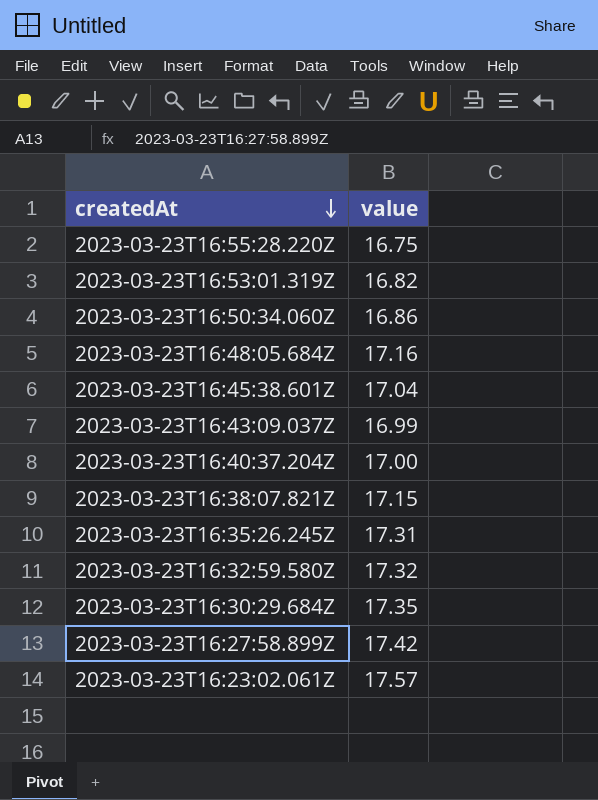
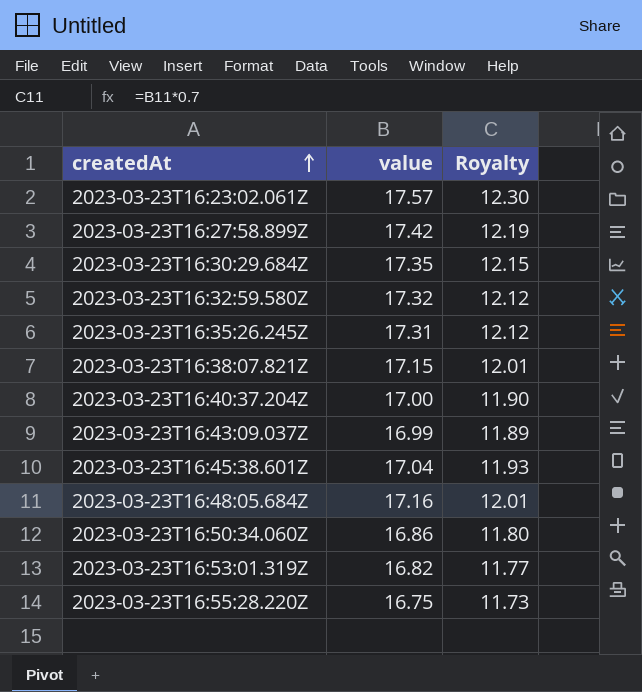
row order: createdAt descending -> createdAt ascending
column Royalty | formula: none -> [value] * 0.7

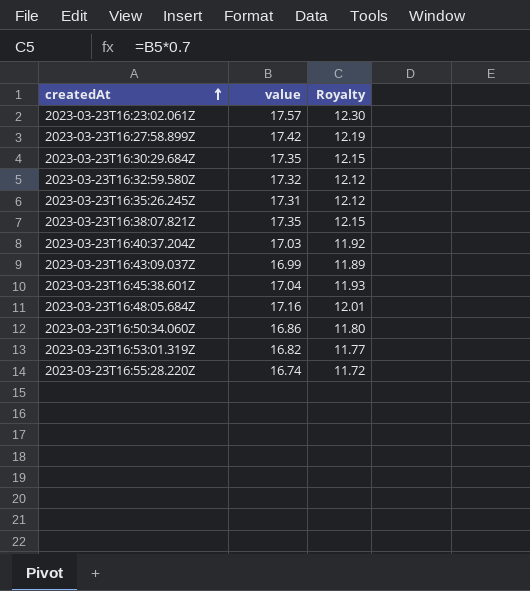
2023-03-23T16:38:07.821Z | value: 17.15 -> 17.35
2023-03-23T16:38:07.821Z | Royalty: 12.01 -> 12.15
2023-03-23T16:40:37.204Z | value: 17.00 -> 17.03
2023-03-23T16:40:37.204Z | Royalty: 11.90 -> 11.92
2023-03-23T16:55:28.220Z | value: 16.75 -> 16.74
2023-03-23T16:55:28.220Z | Royalty: 11.73 -> 11.72

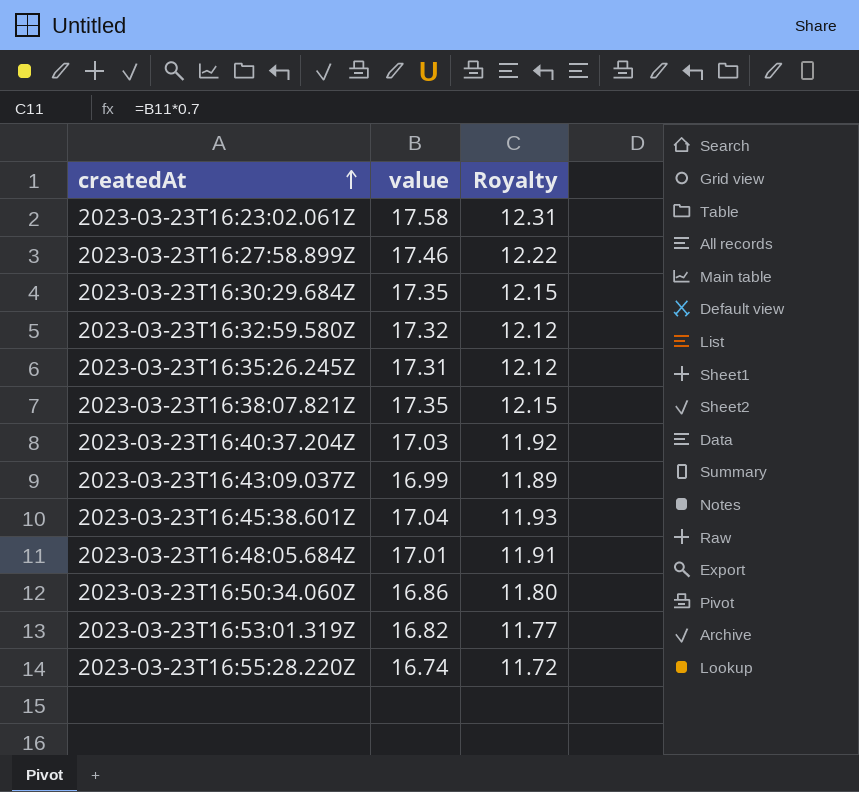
2023-03-23T16:23:02.061Z | value: 17.57 -> 17.58
2023-03-23T16:23:02.061Z | Royalty: 12.30 -> 12.31
2023-03-23T16:27:58.899Z | value: 17.42 -> 17.46
2023-03-23T16:27:58.899Z | Royalty: 12.19 -> 12.22
2023-03-23T16:48:05.684Z | value: 17.16 -> 17.01
2023-03-23T16:48:05.684Z | Royalty: 12.01 -> 11.91

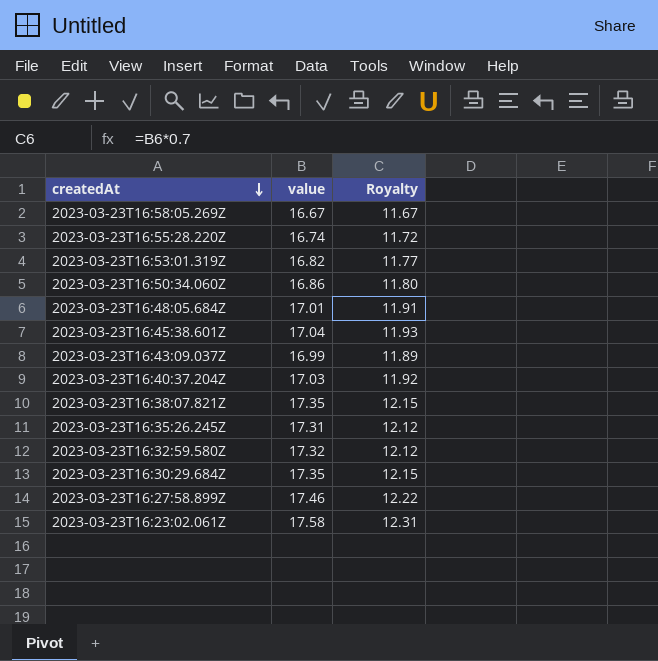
row order: createdAt ascending -> createdAt descending
row 2023-03-23T16:58:05.269Z: none -> 16.67 | 11.67

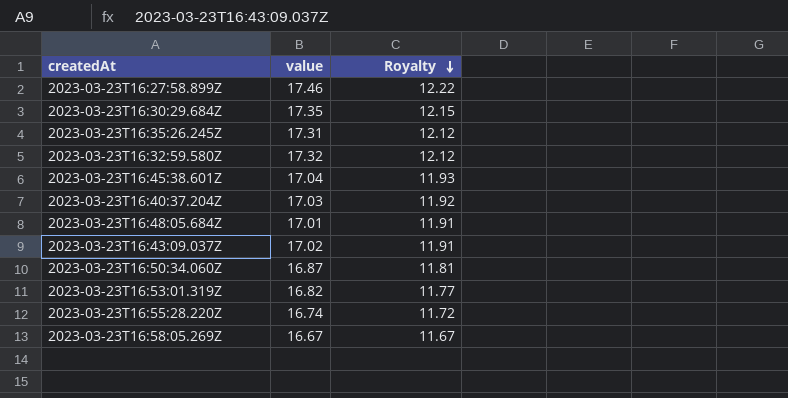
row order: createdAt descending -> Royalty descending
row 2023-03-23T16:38:07.821Z: 17.35 | 12.15 -> none
row 2023-03-23T16:23:02.061Z: 17.58 | 12.31 -> none
2023-03-23T16:43:09.037Z | value: 16.99 -> 17.02
2023-03-23T16:43:09.037Z | Royalty: 11.89 -> 11.91
2023-03-23T16:50:34.060Z | value: 16.86 -> 16.87
2023-03-23T16:50:34.060Z | Royalty: 11.80 -> 11.81

